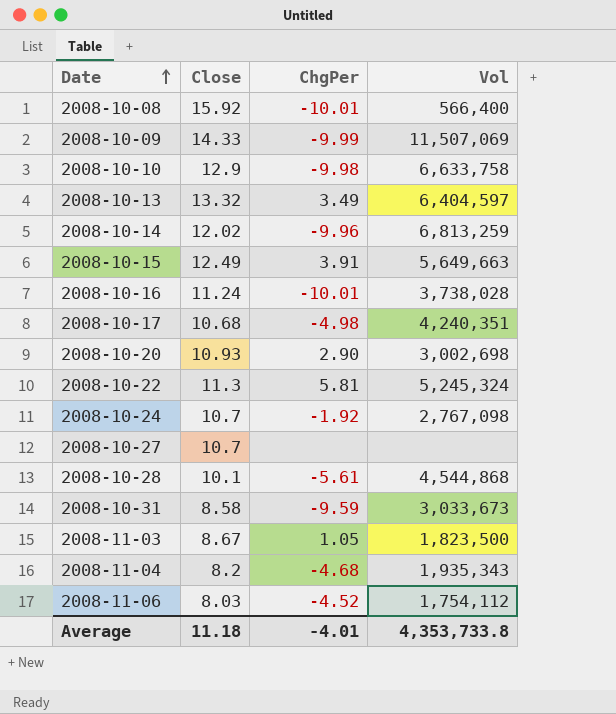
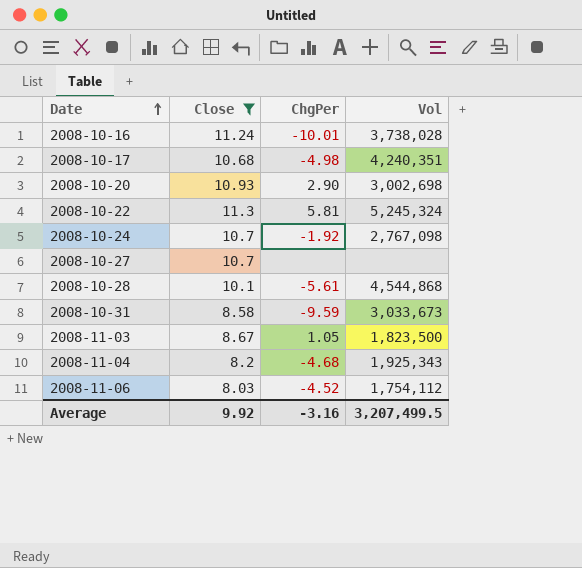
filter: none -> Close <= 11.3
2008-11-04 | Vol: 1,935,343 -> 1,925,343
Average | Close: 11.18 -> 9.92
Average | ChgPer: -4.01 -> -3.16
Average | Vol: 4,353,733.8 -> 3,207,499.5

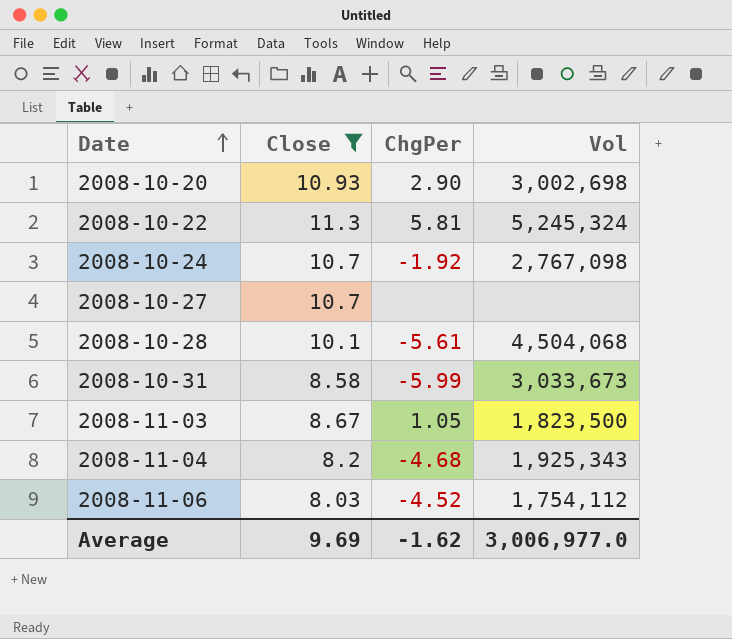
row 2008-10-16: 11.24 | -10.01 | 3,738,028 -> none
row 2008-10-17: 10.68 | -4.98 | 4,240,351 -> none
2008-10-28 | Vol: 4,544,868 -> 4,504,068
2008-10-31 | ChgPer: -9.59 -> -5.99
Average | Close: 9.92 -> 9.69
Average | ChgPer: -3.16 -> -1.62
Average | Vol: 3,207,499.5 -> 3,006,977.0

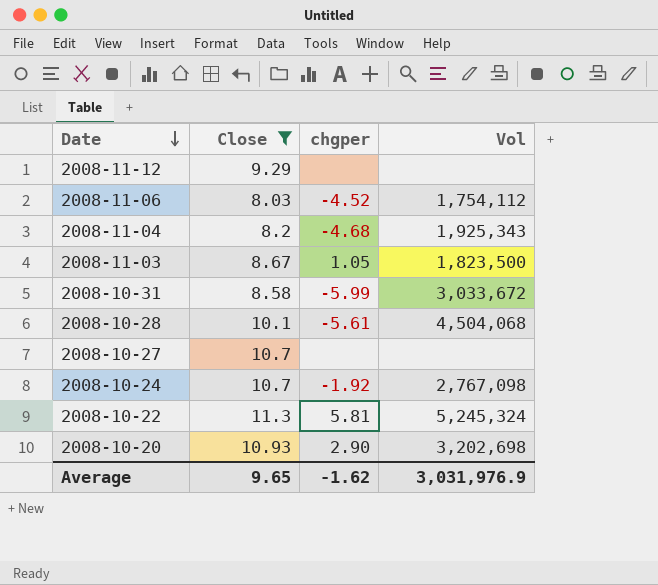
row order: Date ascending -> Date descending
column name: ChgPer -> chgper
row 2008-11-12: none -> 9.29 | none | none
2008-10-31 | Vol: 3,033,673 -> 3,033,672
2008-10-20 | Vol: 3,002,698 -> 3,202,698
Average | Close: 9.69 -> 9.65
Average | Vol: 3,006,977.0 -> 3,031,976.9

